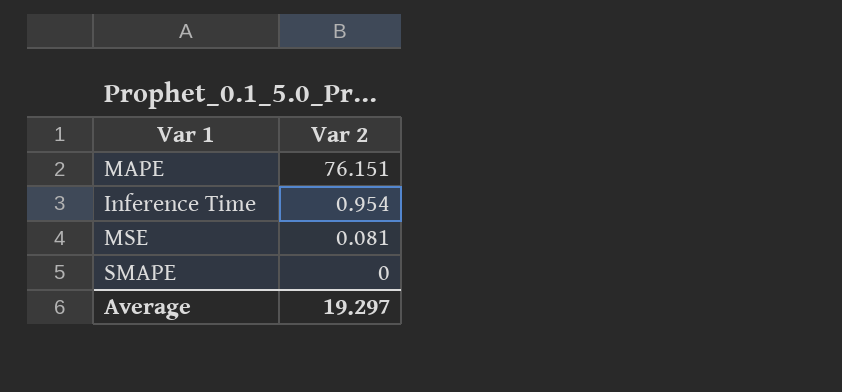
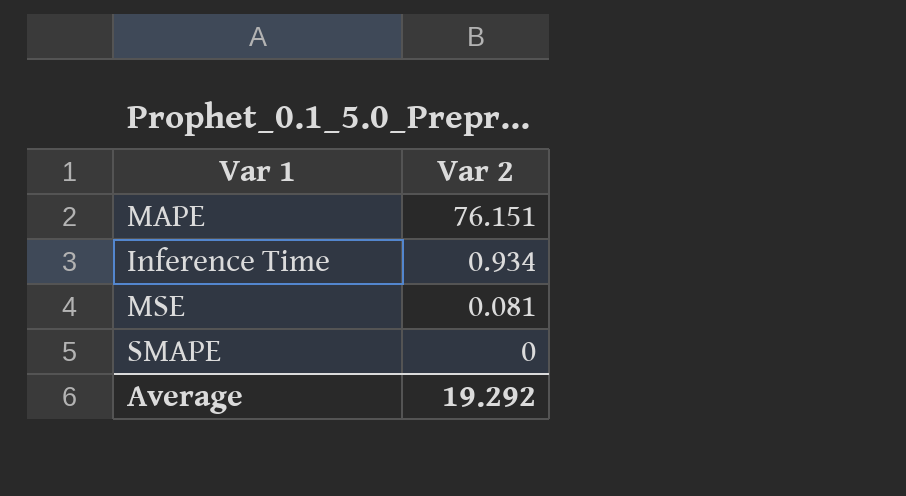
Inference Time | Var 2: 0.954 -> 0.934
Average | Var 2: 19.297 -> 19.292

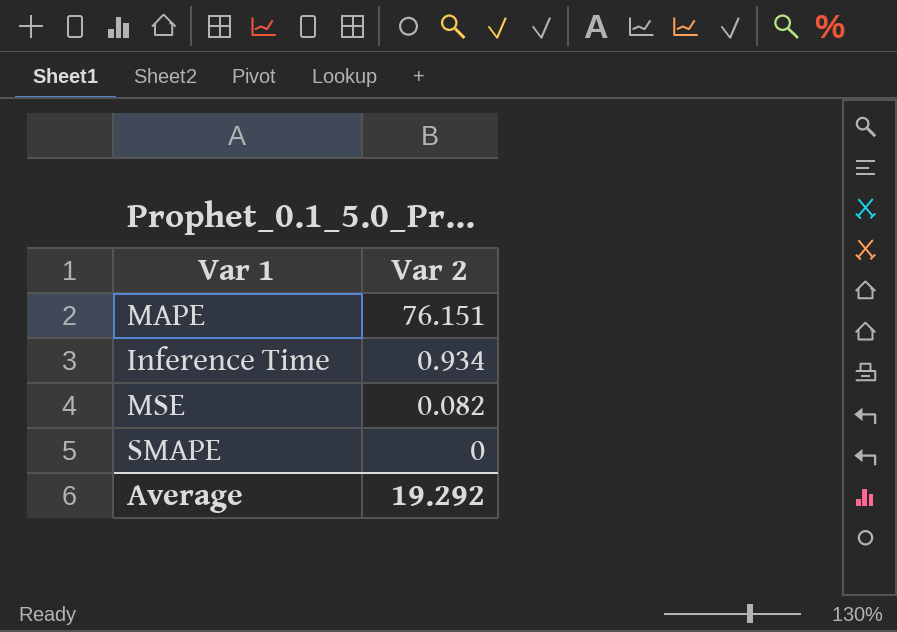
MSE | Var 2: 0.081 -> 0.082

